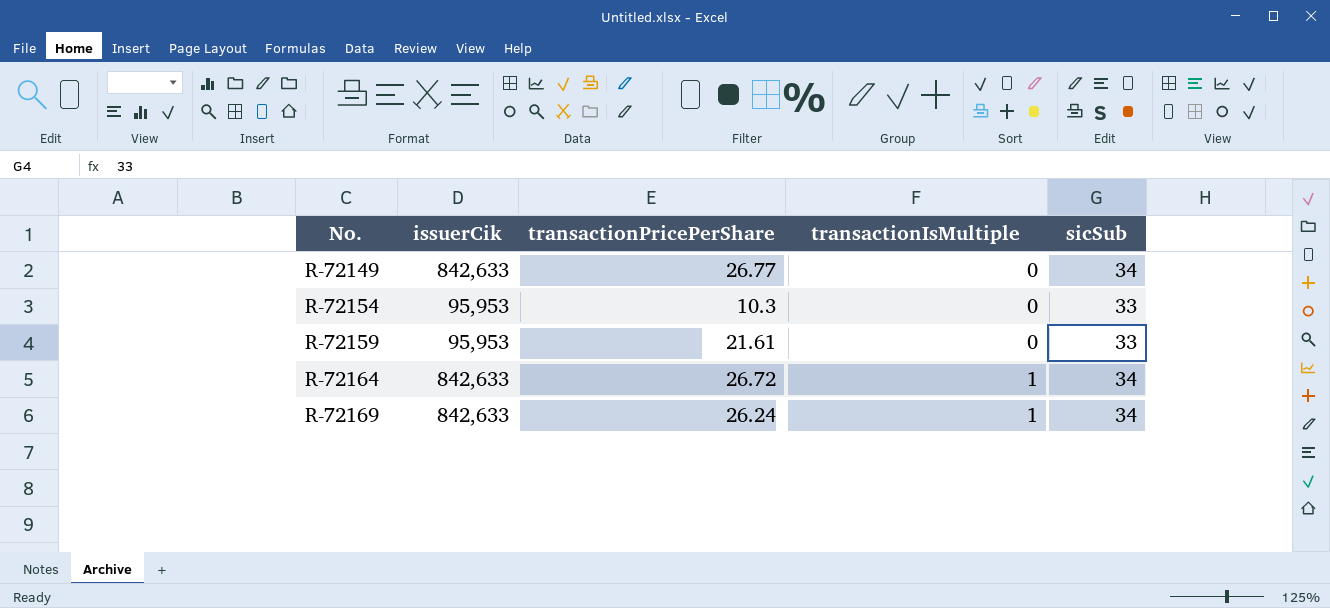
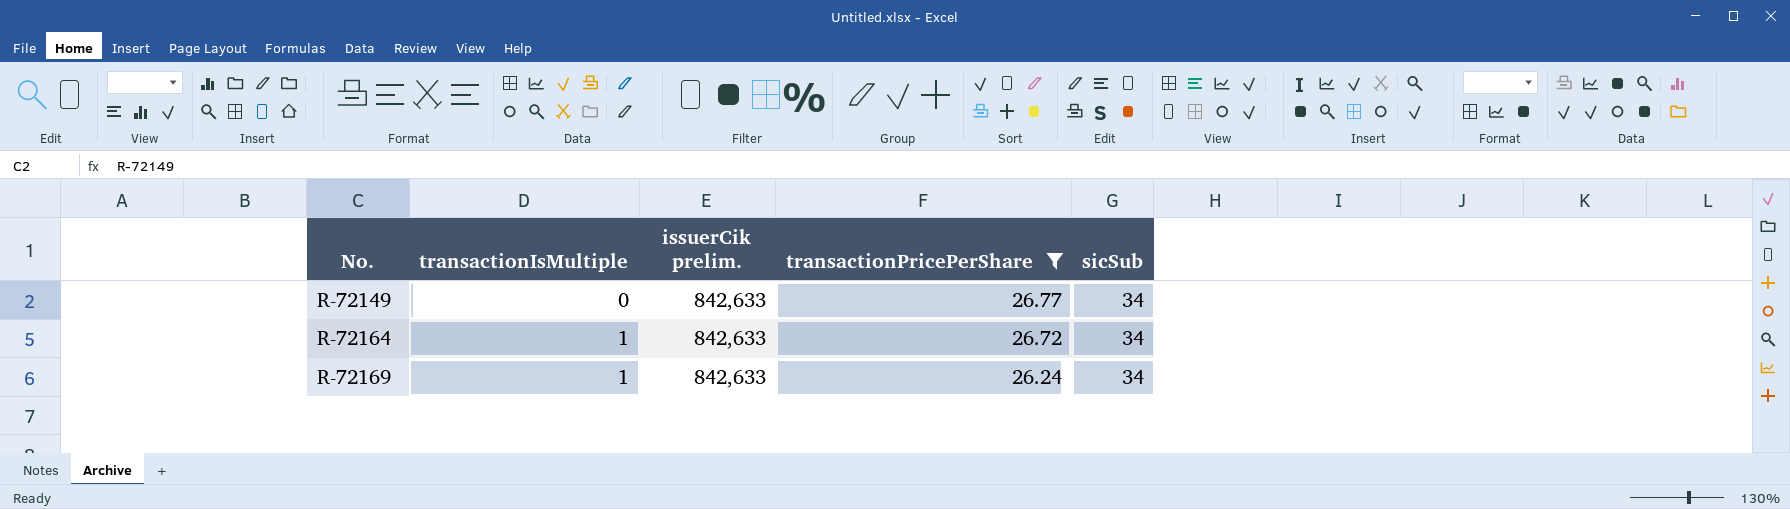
filter: none -> transactionPricePerShare >= 26.24
column transactionIsMultiple | position: 4 -> 2
column name: issuerCik -> issuerCik prelim.

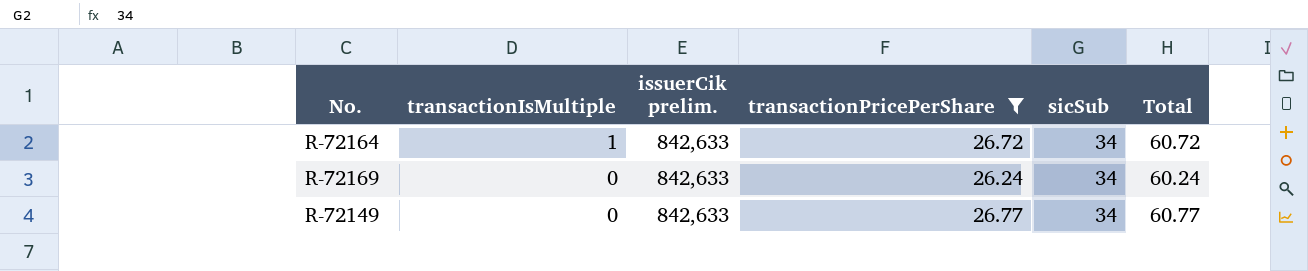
row order: No. ascending -> transactionIsMultiple descending
column Total | formula: none -> [transactionPricePerShare] + [sicSub]
R-72169 | transactionIsMultiple: 1 -> 0

